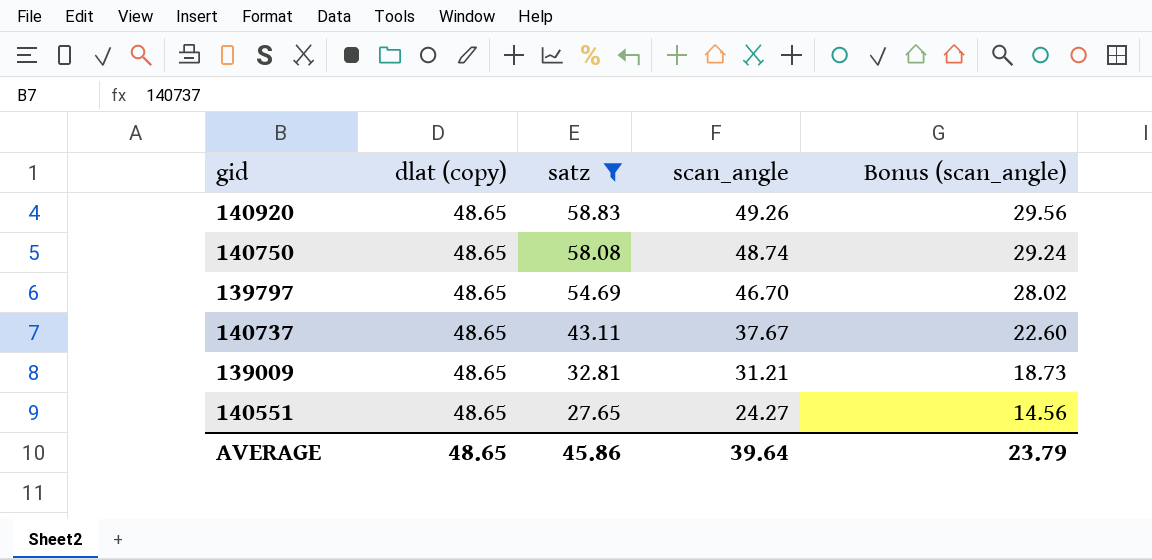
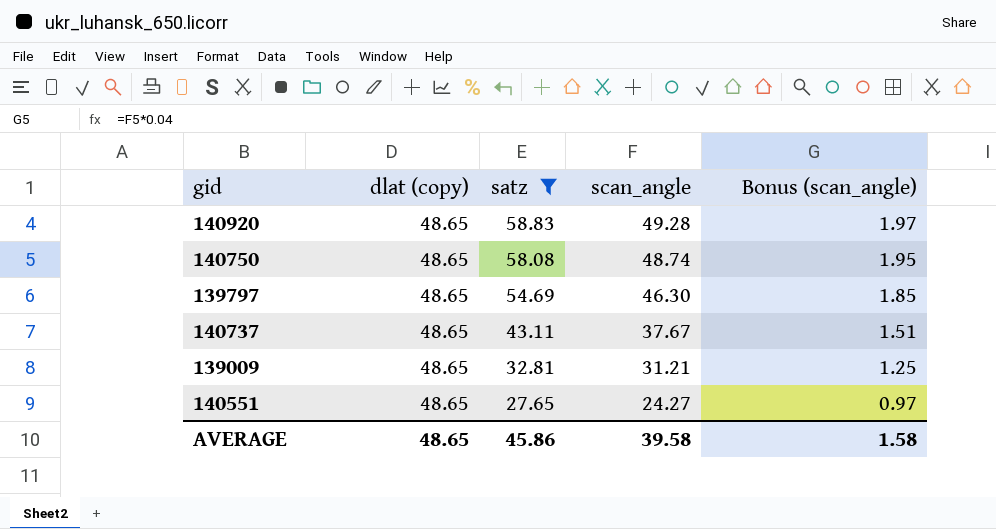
column Bonus (scan_angle) | formula: [scan_angle] * 0.6 -> [scan_angle] * 0.04
140920 | scan_angle: 49.26 -> 49.28
139797 | scan_angle: 46.70 -> 46.30
AVERAGE | scan_angle: 39.64 -> 39.58
AVERAGE | Bonus (scan_angle): 23.79 -> 1.58

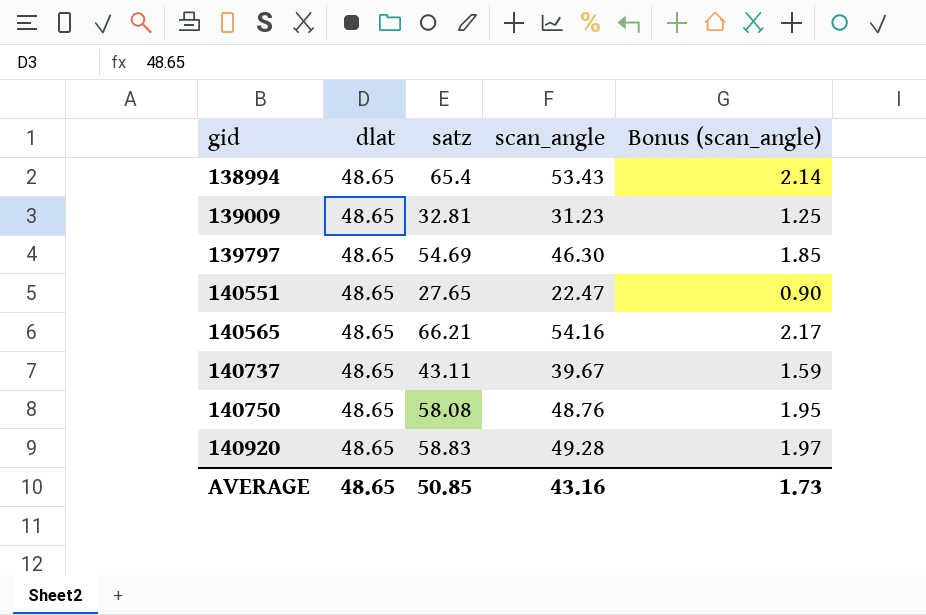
filter: satz <= 58.83 -> none
row order: satz descending -> gid ascending
column name: dlat (copy) -> dlat
139009 | scan_angle: 31.21 -> 31.23
140551 | scan_angle: 24.27 -> 22.47
140551 | Bonus (scan_angle): 0.97 -> 0.90
140737 | scan_angle: 37.67 -> 39.67
140737 | Bonus (scan_angle): 1.51 -> 1.59
140750 | scan_angle: 48.74 -> 48.76
AVERAGE | satz: 45.86 -> 50.85
AVERAGE | scan_angle: 39.58 -> 43.16
AVERAGE | Bonus (scan_angle): 1.58 -> 1.73

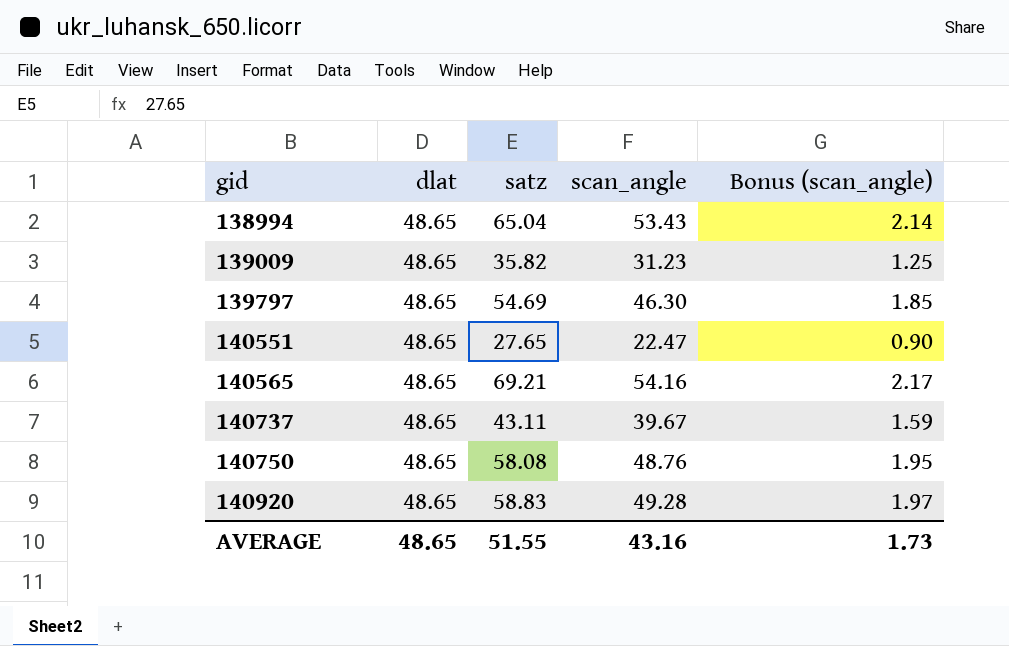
138994 | satz: 65.4 -> 65.04
139009 | satz: 32.81 -> 35.82
140565 | satz: 66.21 -> 69.21
AVERAGE | satz: 50.85 -> 51.55

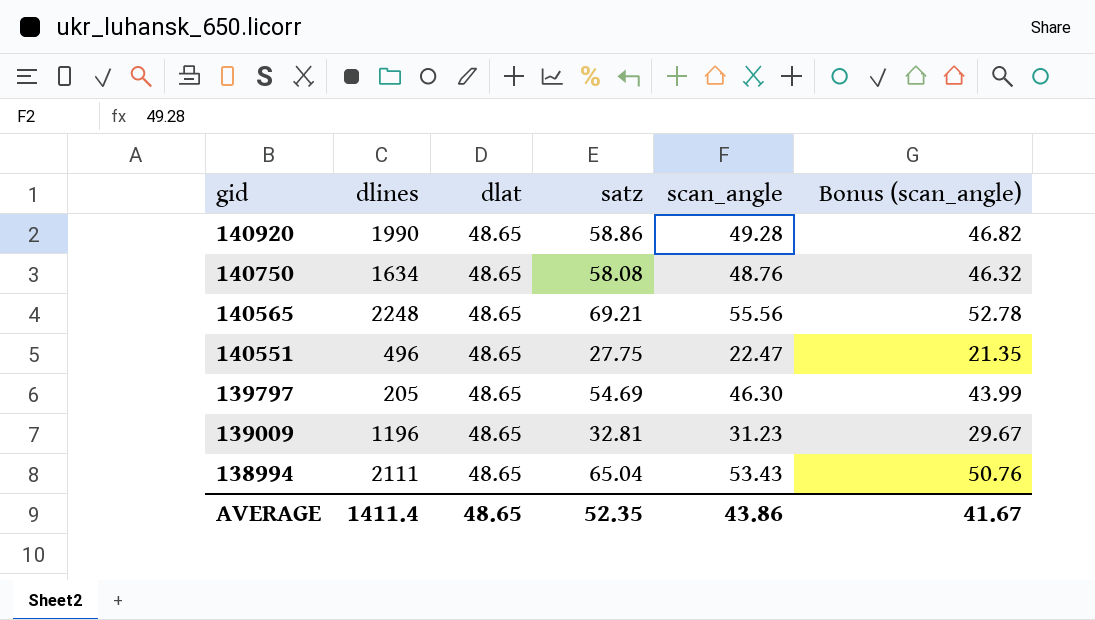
row order: gid ascending -> gid descending
column dlines | position: none -> 2
column Bonus (scan_angle) | formula: [scan_angle] * 0.04 -> [scan_angle] * 0.95
row 140737: 48.65 | 43.11 | 39.67 | 1.59 -> none
140920 | satz: 58.83 -> 58.86
140565 | scan_angle: 54.16 -> 55.56
140551 | satz: 27.65 -> 27.75
139009 | satz: 35.82 -> 32.81
AVERAGE | satz: 51.55 -> 52.35
AVERAGE | scan_angle: 43.16 -> 43.86
AVERAGE | Bonus (scan_angle): 1.73 -> 41.67

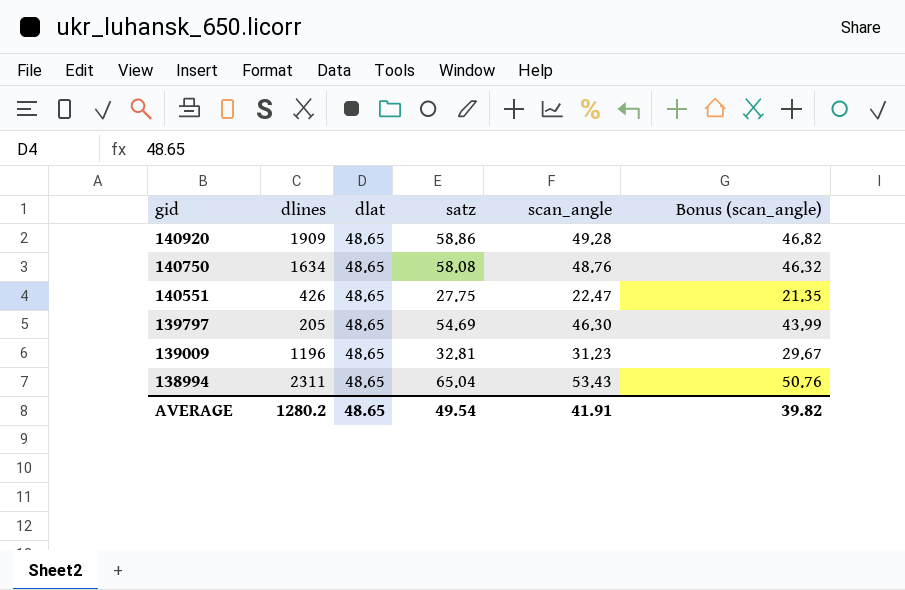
row 140565: 2248 | 48.65 | 69.21 | 55.56 | 52.78 -> none
140920 | dlines: 1990 -> 1909
140551 | dlines: 496 -> 426
138994 | dlines: 2111 -> 2311
AVERAGE | dlines: 1411.4 -> 1280.2
AVERAGE | satz: 52.35 -> 49.54
AVERAGE | scan_angle: 43.86 -> 41.91
AVERAGE | Bonus (scan_angle): 41.67 -> 39.82

